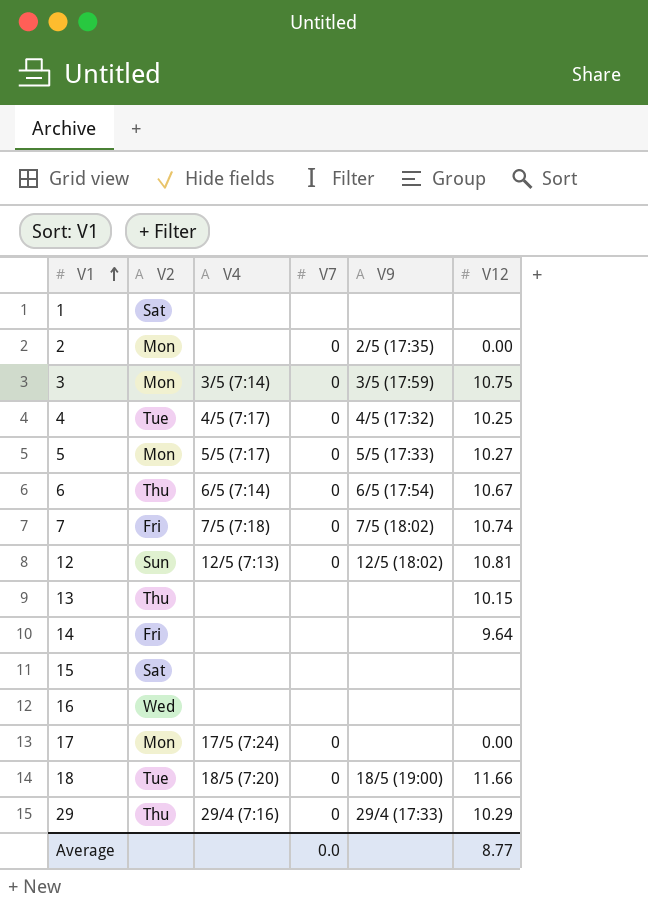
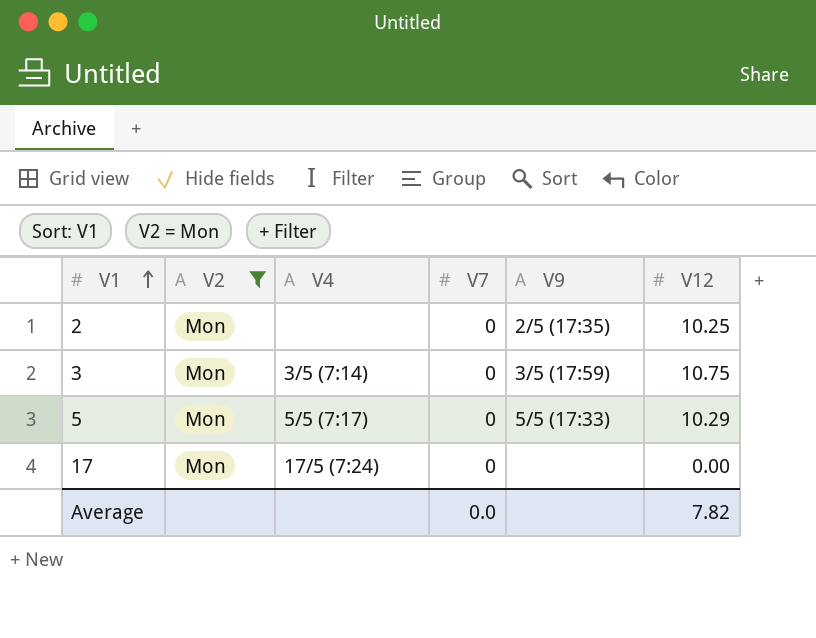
filter: none -> V2 = Mon
2 | V12: 0.00 -> 10.25
5 | V12: 10.27 -> 10.29
Average | V12: 8.77 -> 7.82

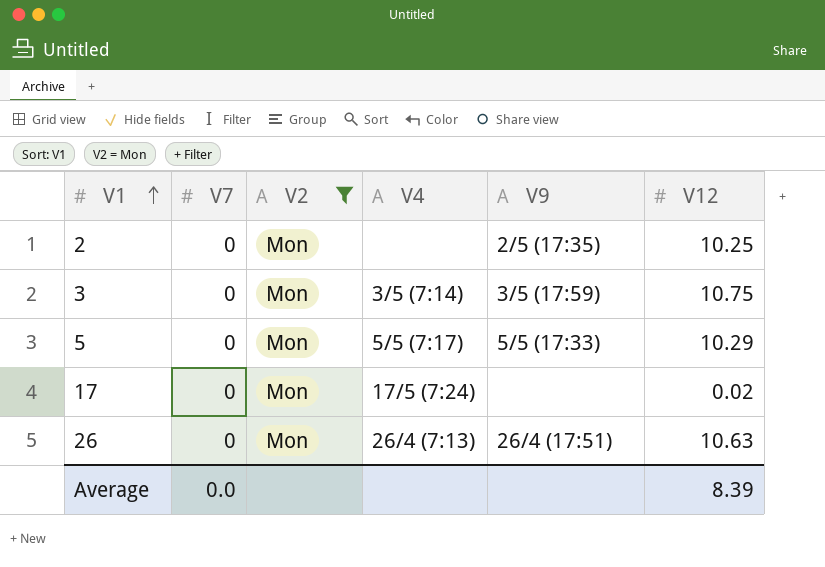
column V7 | position: 4 -> 2
17 | V12: 0.00 -> 0.02
row 26: none -> 0 | Mon | 26/4 (7:13) | 26/4 (17:51) | 10.63
Average | V12: 7.82 -> 8.39

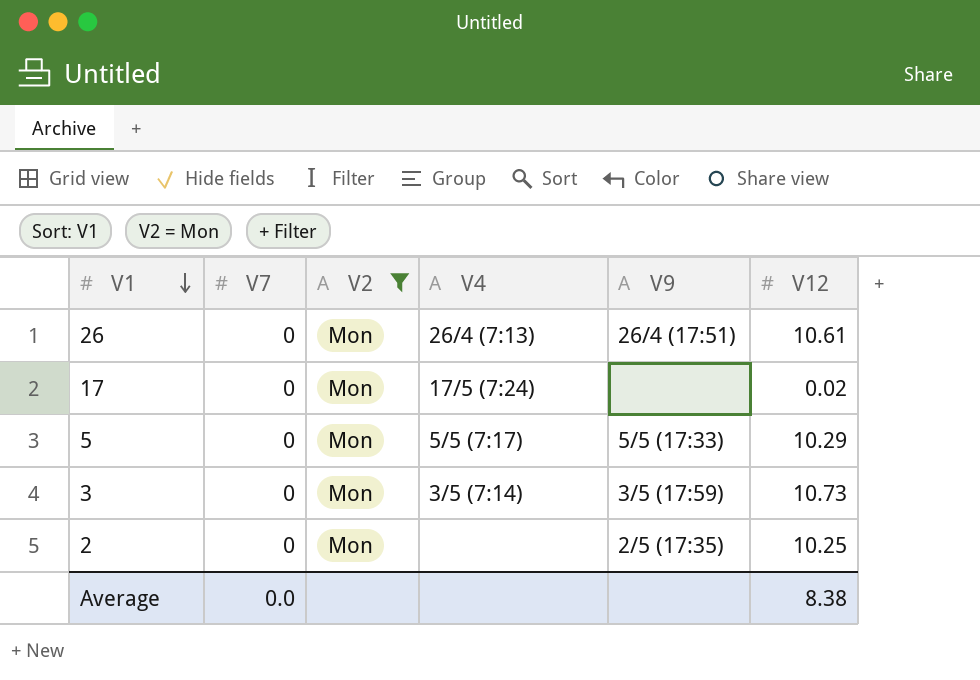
row order: V1 ascending -> V1 descending
26 | V12: 10.63 -> 10.61
3 | V12: 10.75 -> 10.73
Average | V12: 8.39 -> 8.38

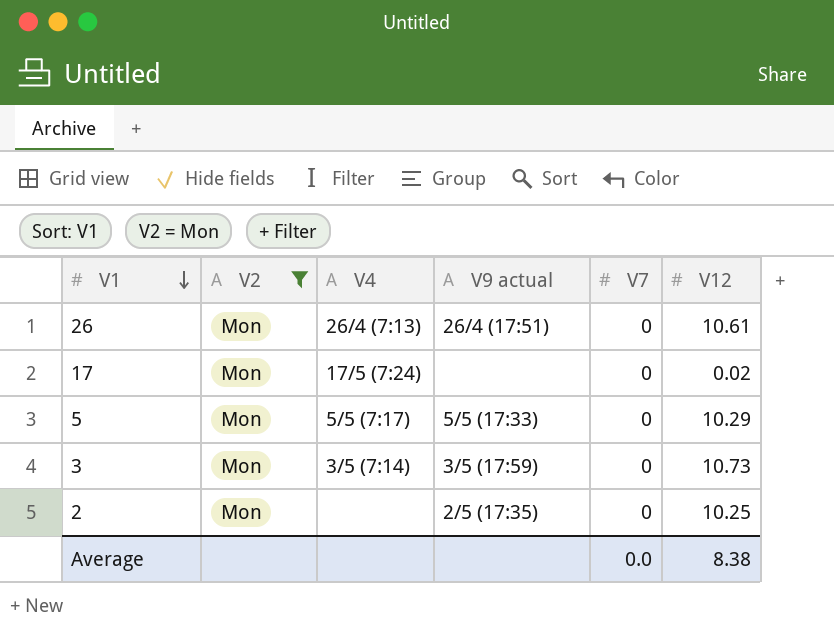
column name: V9 -> V9 actual
column V7 | position: 2 -> 5

